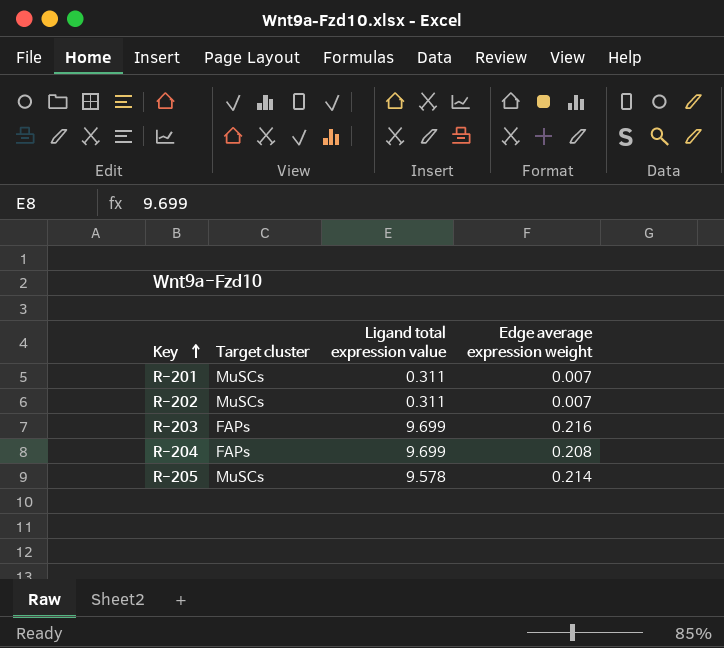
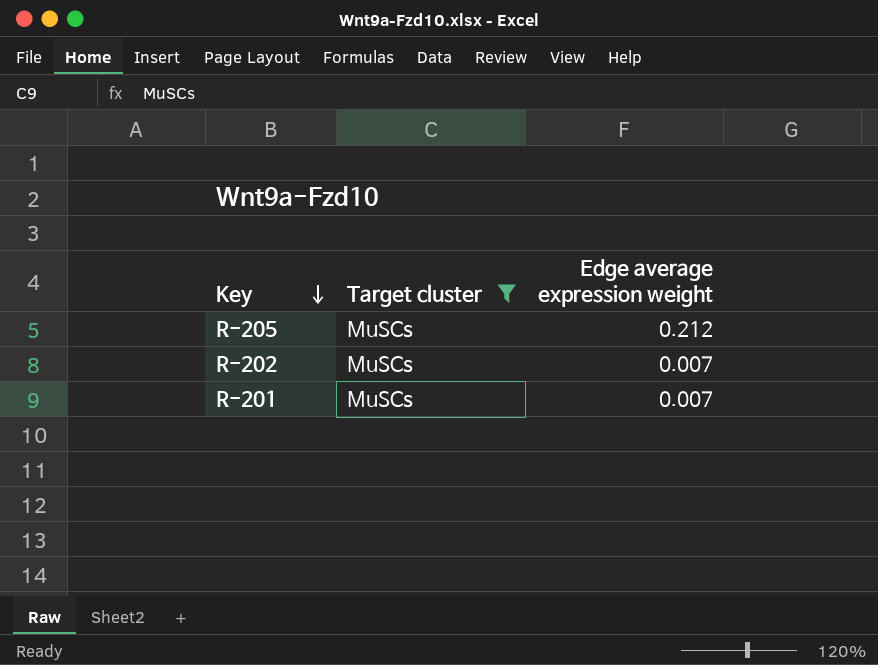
filter: none -> Target cluster = MuSCs
row order: Key ascending -> Key descending
column Ligand total expression value | position: 3 -> none
R-205 | Edge average expression weight: 0.214 -> 0.212

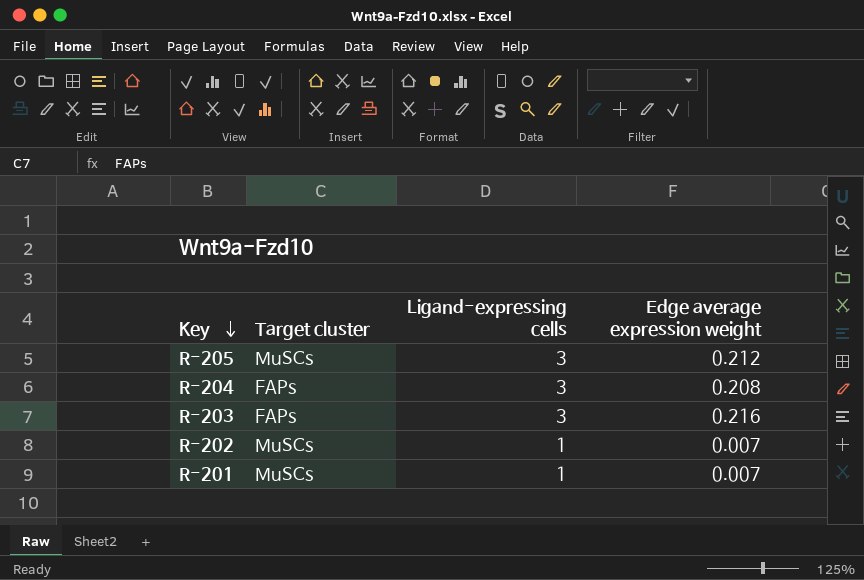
filter: Target cluster = MuSCs -> none
column Ligand-expressing cells | position: none -> 3

